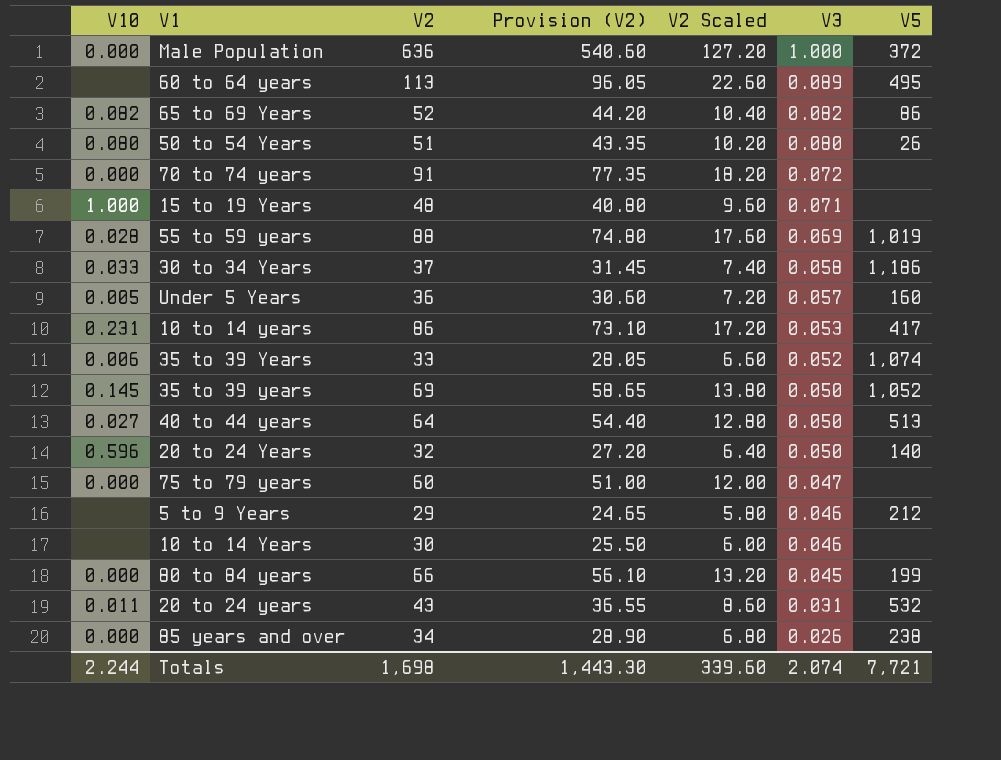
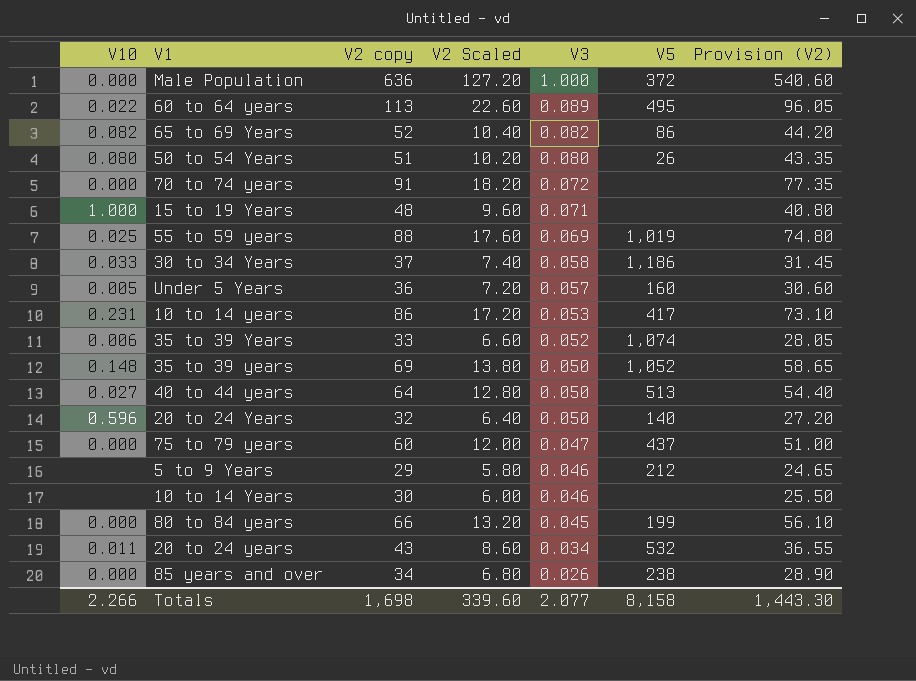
column name: V2 -> V2 copy
column Provision (V2) | position: 4 -> 7
60 to 64 years | V10: none -> 0.022
55 to 59 years | V10: 0.028 -> 0.025
35 to 39 years | V10: 0.145 -> 0.148
75 to 79 years | V5: none -> 437
20 to 24 years | V3: 0.031 -> 0.034
Totals | V10: 2.244 -> 2.266
Totals | V3: 2.074 -> 2.077
Totals | V5: 7,721 -> 8,158

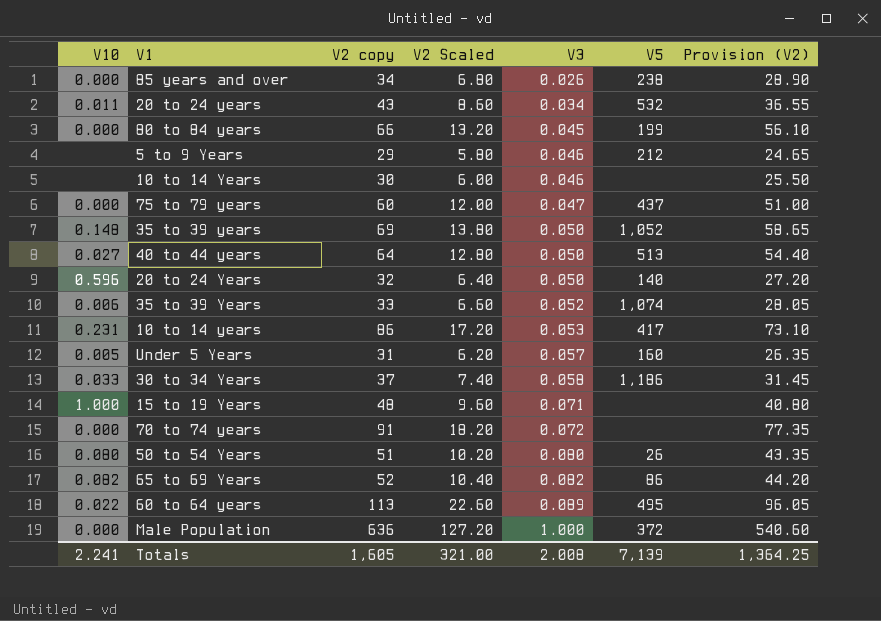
row order: V3 descending -> V3 ascending
row 55 to 59 years: 0.025 | 88 | 17.60 | 0.069 | 1,019 | 74.80 -> none
Under 5 Years | V2 copy: 36 -> 31
Under 5 Years | V2 Scaled: 7.20 -> 6.20
Under 5 Years | Provision (V2): 30.60 -> 26.35
Totals | V10: 2.266 -> 2.241
Totals | V2 copy: 1,698 -> 1,605
Totals | V2 Scaled: 339.60 -> 321.00
Totals | V3: 2.077 -> 2.008
Totals | V5: 8,158 -> 7,139
Totals | Provision (V2): 1,443.30 -> 1,364.25

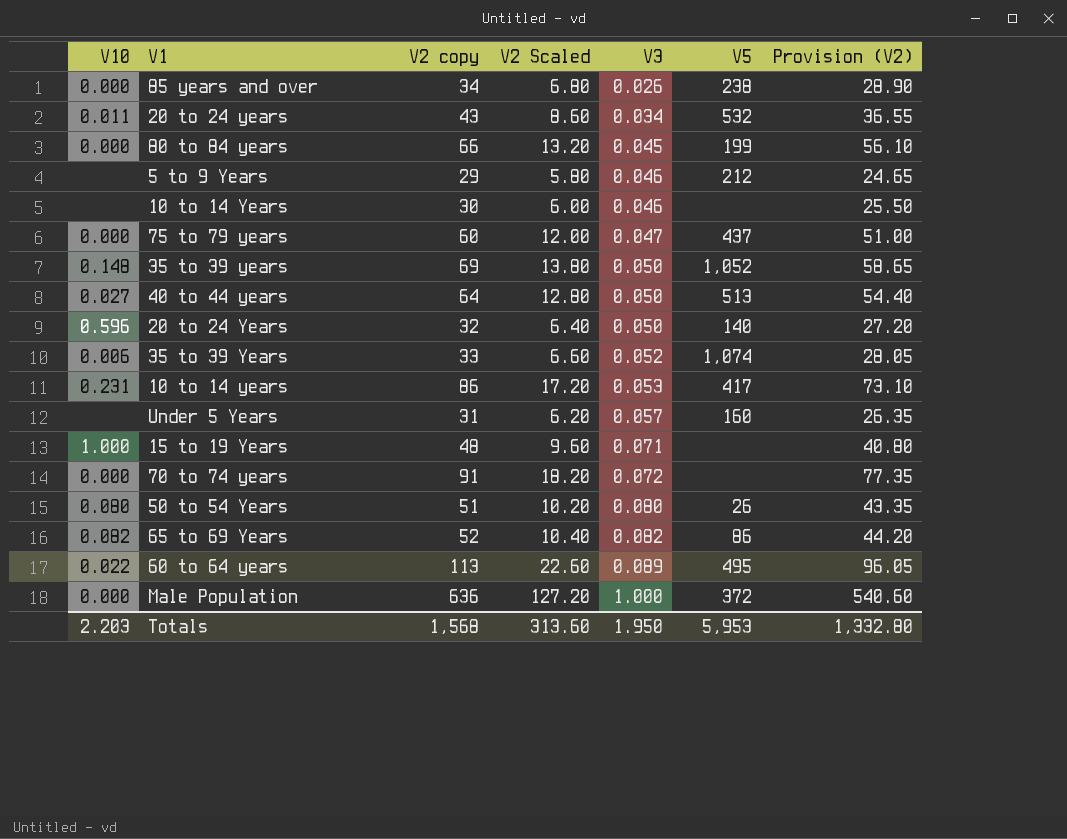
row 30 to 34 Years: 0.033 | 37 | 7.40 | 0.058 | 1,186 | 31.45 -> none
Under 5 Years | V10: 0.005 -> none
Totals | V10: 2.241 -> 2.203
Totals | V2 copy: 1,605 -> 1,568
Totals | V2 Scaled: 321.00 -> 313.60
Totals | V3: 2.008 -> 1.950
Totals | V5: 7,139 -> 5,953
Totals | Provision (V2): 1,364.25 -> 1,332.80

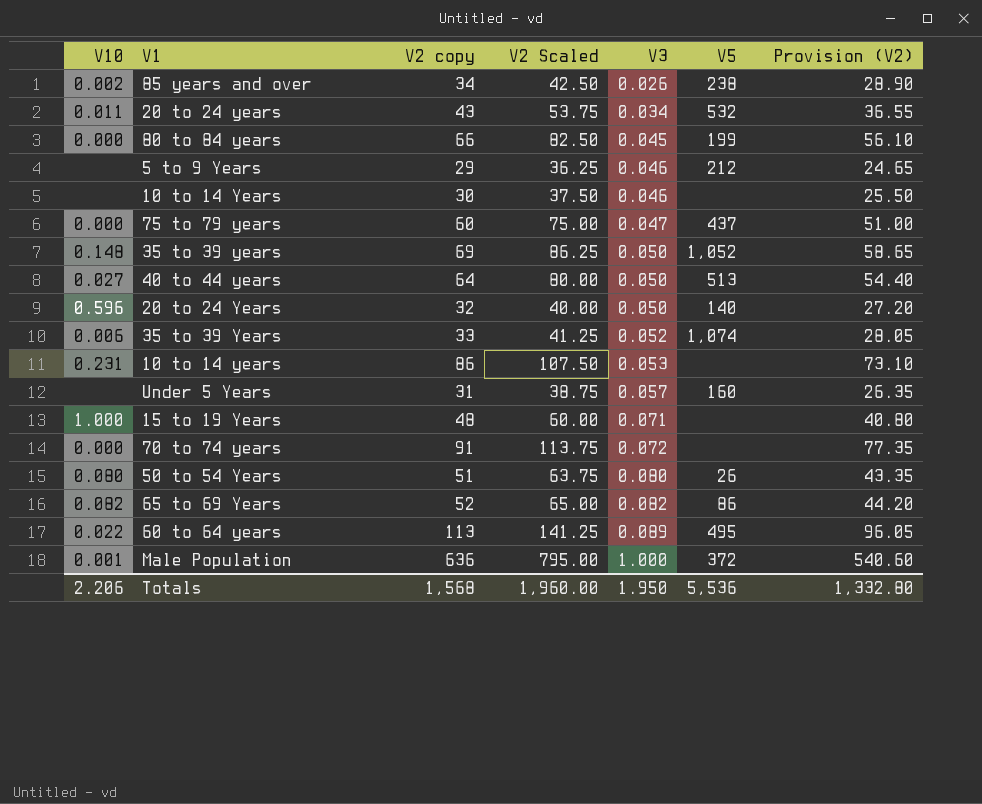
column V2 Scaled | formula: [V2 copy] * 0.2 -> [V2 copy] * 1.25
85 years and over | V10: 0.000 -> 0.002
10 to 14 years | V5: 417 -> none
Male Population | V10: 0.000 -> 0.001
Totals | V10: 2.203 -> 2.206
Totals | V2 Scaled: 313.60 -> 1,960.00
Totals | V5: 5,953 -> 5,536

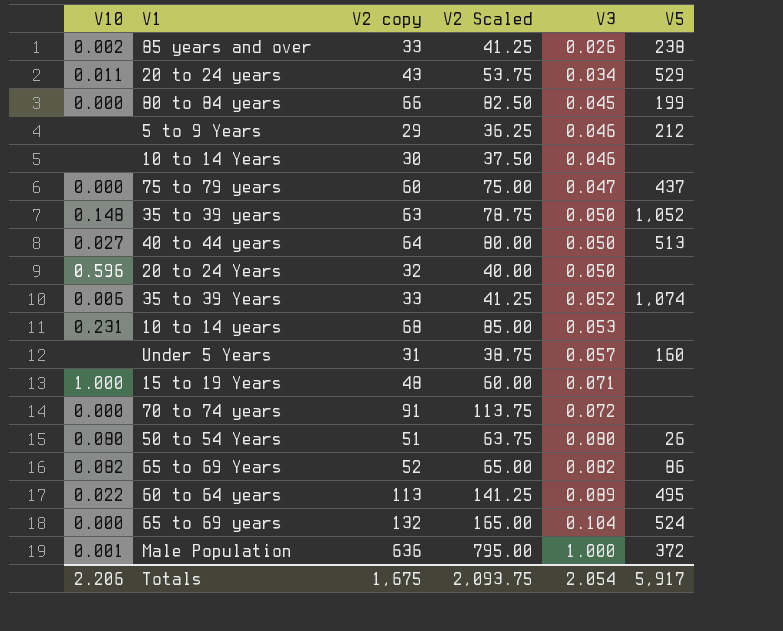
column Provision (V2) | formula: [V2 copy] * 0.85 -> none
85 years and over | V2 copy: 34 -> 33
85 years and over | V2 Scaled: 42.50 -> 41.25
20 to 24 years | V5: 532 -> 529
35 to 39 years | V2 copy: 69 -> 63
35 to 39 years | V2 Scaled: 86.25 -> 78.75
20 to 24 Years | V5: 140 -> none
10 to 14 years | V2 copy: 86 -> 68
10 to 14 years | V2 Scaled: 107.50 -> 85.00
row 65 to 69 years: none -> 0.000 | 132 | 165.00 | 0.104 | 524
Totals | V2 copy: 1,568 -> 1,675
Totals | V2 Scaled: 1,960.00 -> 2,093.75
Totals | V3: 1.950 -> 2.054
Totals | V5: 5,536 -> 5,917

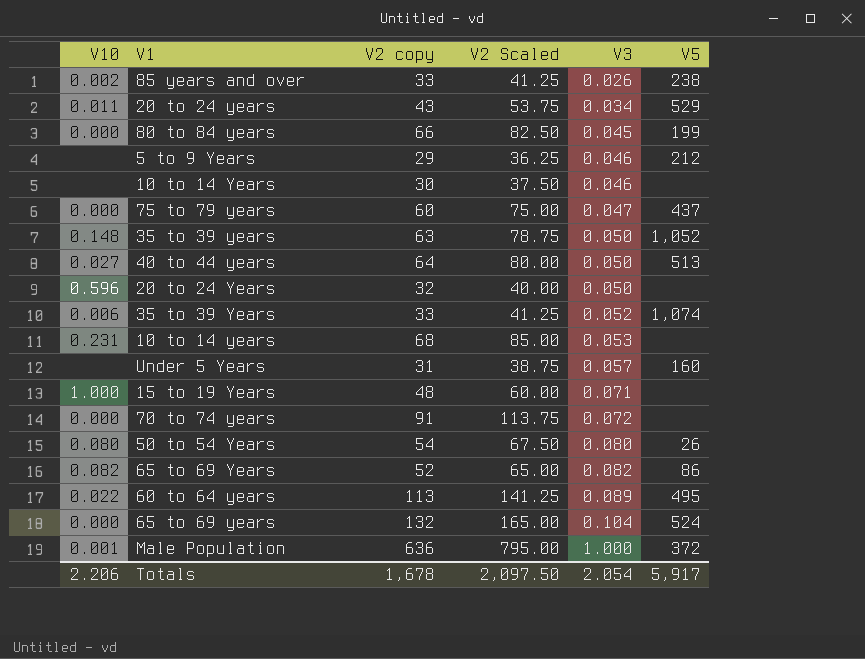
50 to 54 Years | V2 copy: 51 -> 54
50 to 54 Years | V2 Scaled: 63.75 -> 67.50
Totals | V2 copy: 1,675 -> 1,678
Totals | V2 Scaled: 2,093.75 -> 2,097.50

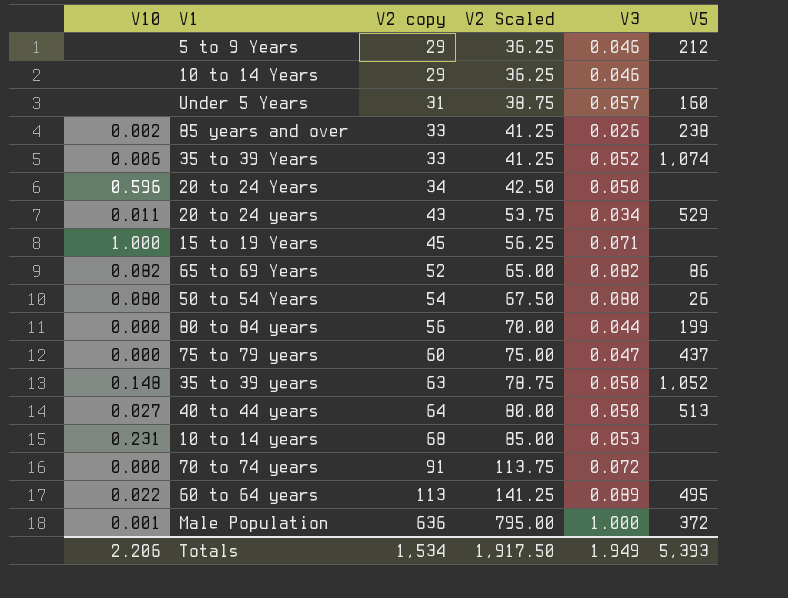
row order: V3 ascending -> V2 copy ascending
row 65 to 69 years: 0.000 | 132 | 165.00 | 0.104 | 524 -> none
10 to 14 Years | V2 copy: 30 -> 29
10 to 14 Years | V2 Scaled: 37.50 -> 36.25
20 to 24 Years | V2 copy: 32 -> 34
20 to 24 Years | V2 Scaled: 40.00 -> 42.50
15 to 19 Years | V2 copy: 48 -> 45
15 to 19 Years | V2 Scaled: 60.00 -> 56.25
80 to 84 years | V2 copy: 66 -> 56
80 to 84 years | V2 Scaled: 82.50 -> 70.00
80 to 84 years | V3: 0.045 -> 0.044
Totals | V2 copy: 1,678 -> 1,534
Totals | V2 Scaled: 2,097.50 -> 1,917.50
Totals | V3: 2.054 -> 1.949
Totals | V5: 5,917 -> 5,393

